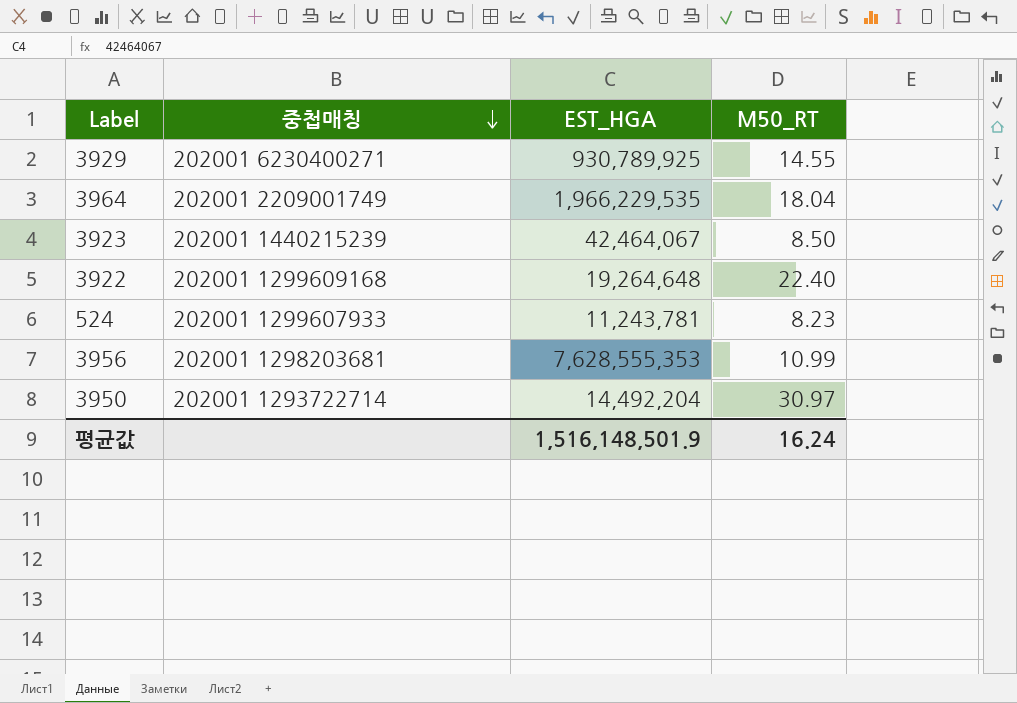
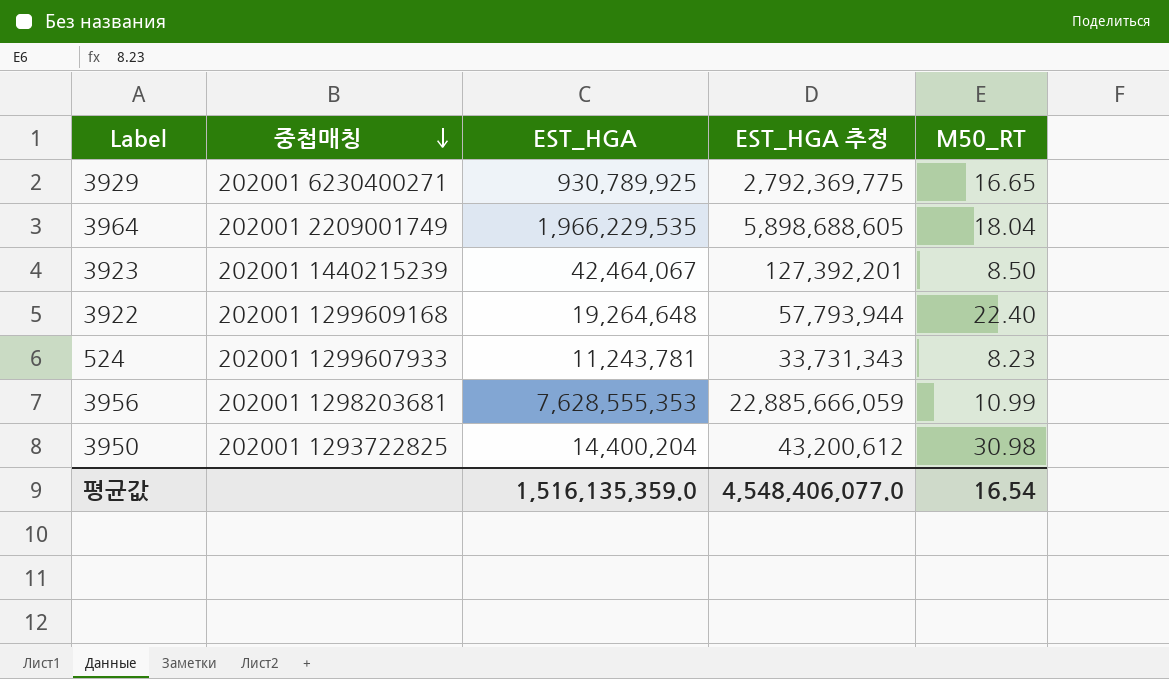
column EST_HGA 추정 | formula: none -> [EST_HGA] * 3
3929 | M50_RT: 14.55 -> 16.65
3950 | 중첩매칭: 202001 1293722714 -> 202001 1293722825
3950 | EST_HGA: 14,492,204 -> 14,400,204
3950 | M50_RT: 30.97 -> 30.98
평균값 | EST_HGA: 1,516,148,501.9 -> 1,516,135,359.0
평균값 | M50_RT: 16.24 -> 16.54

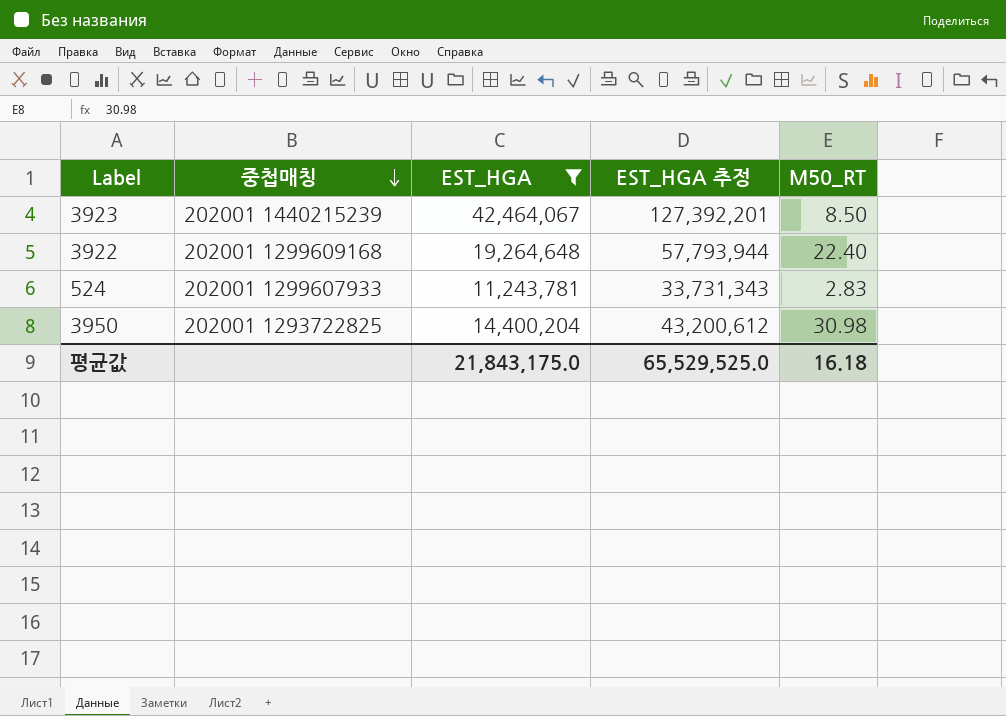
filter: none -> EST_HGA <= 42,464,067
524 | M50_RT: 8.23 -> 2.83
평균값 | EST_HGA: 1,516,135,359.0 -> 21,843,175.0
평균값 | EST_HGA 추정: 4,548,406,077.0 -> 65,529,525.0
평균값 | M50_RT: 16.54 -> 16.18

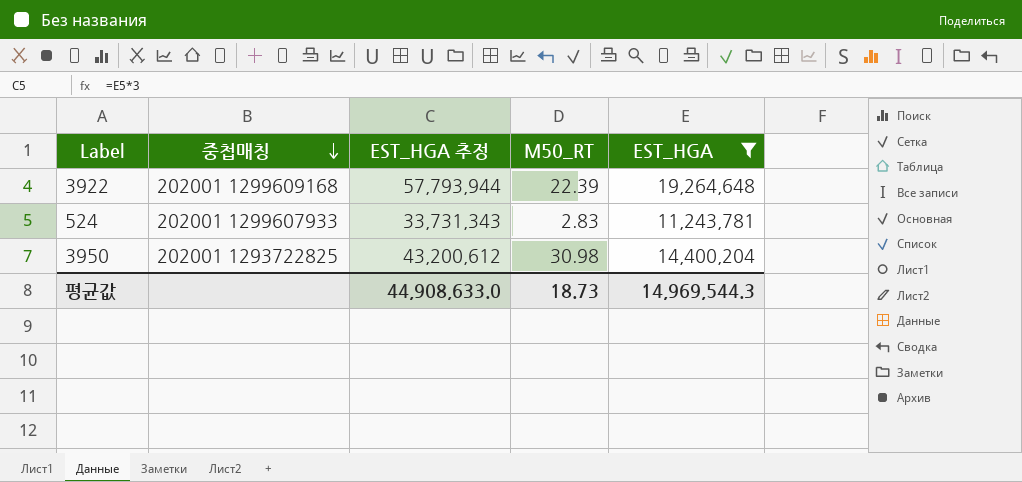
column EST_HGA | position: 3 -> 5
row 3923: 202001 1440215239 | 42,464,067 | 127,392,201 | 8.50 -> none
3922 | M50_RT: 22.40 -> 22.39
평균값 | EST_HGA 추정: 65,529,525.0 -> 44,908,633.0
평균값 | M50_RT: 16.18 -> 18.73
평균값 | EST_HGA: 21,843,175.0 -> 14,969,544.3

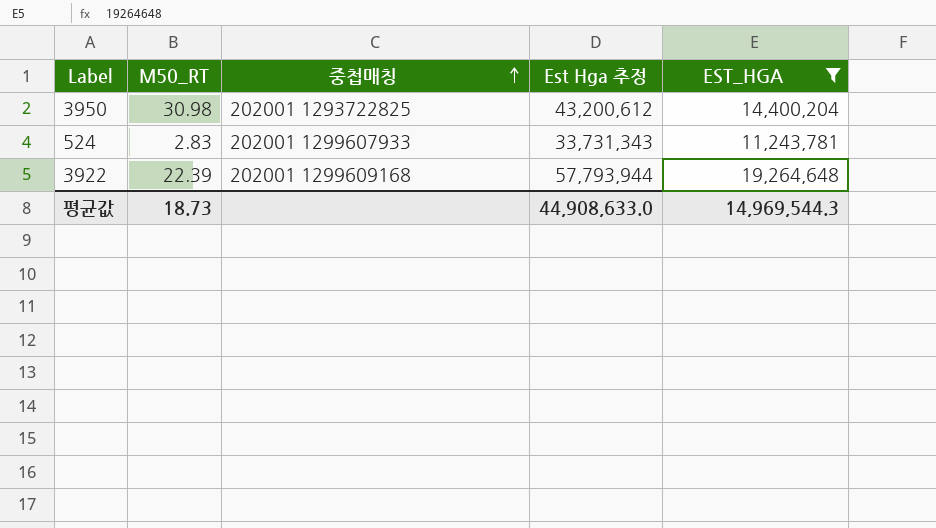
row order: 중첩매칭 descending -> 중첩매칭 ascending
column M50_RT | position: 4 -> 2
column name: EST_HGA 추정 -> Est Hga 추정

